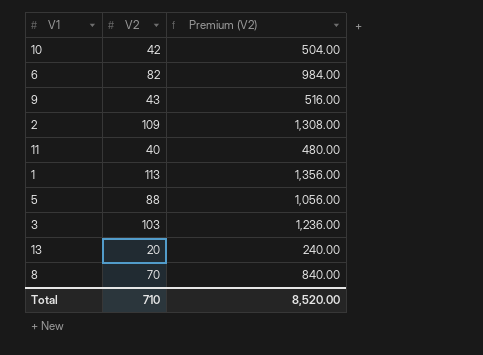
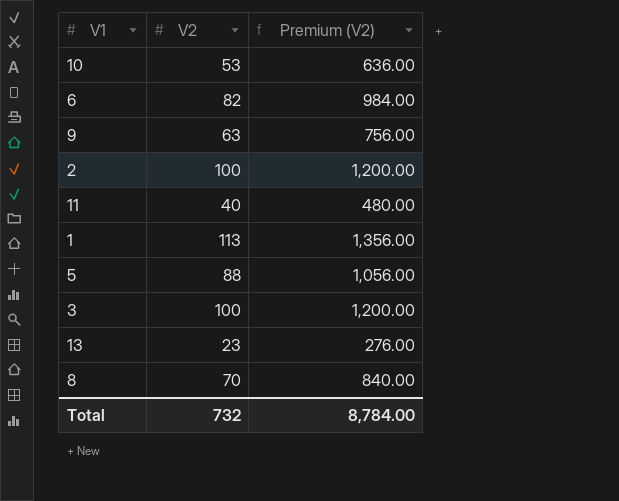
10 | V2: 42 -> 53
10 | Premium (V2): 504.00 -> 636.00
9 | V2: 43 -> 63
9 | Premium (V2): 516.00 -> 756.00
2 | V2: 109 -> 100
2 | Premium (V2): 1,308.00 -> 1,200.00
3 | V2: 103 -> 100
3 | Premium (V2): 1,236.00 -> 1,200.00
13 | V2: 20 -> 23
13 | Premium (V2): 240.00 -> 276.00
Total | V2: 710 -> 732
Total | Premium (V2): 8,520.00 -> 8,784.00

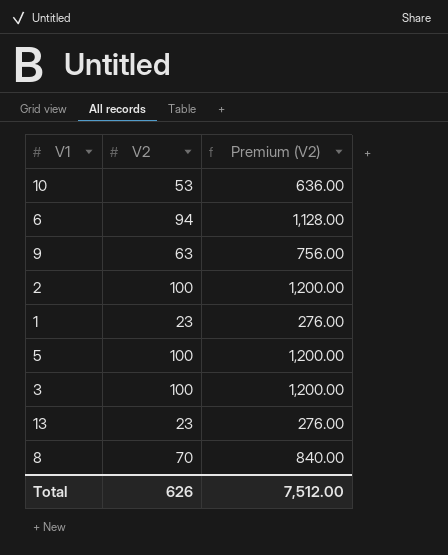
row 11: 40 | 480.00 -> none
6 | V2: 82 -> 94
6 | Premium (V2): 984.00 -> 1,128.00
1 | V2: 113 -> 23
1 | Premium (V2): 1,356.00 -> 276.00
5 | V2: 88 -> 100
5 | Premium (V2): 1,056.00 -> 1,200.00
Total | V2: 732 -> 626
Total | Premium (V2): 8,784.00 -> 7,512.00

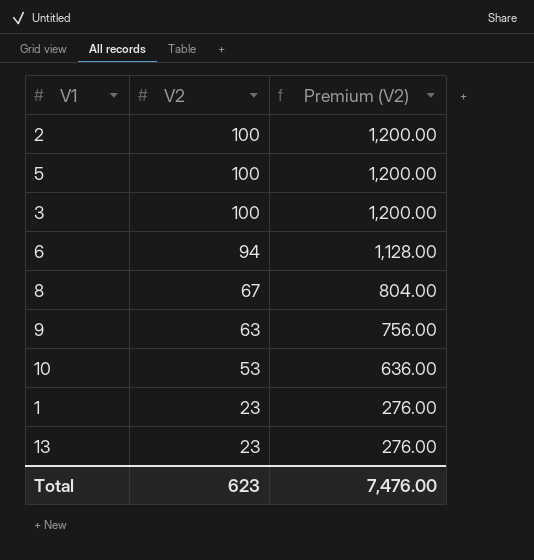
row order: none -> V2 descending
8 | V2: 70 -> 67
8 | Premium (V2): 840.00 -> 804.00
Total | V2: 626 -> 623
Total | Premium (V2): 7,512.00 -> 7,476.00

